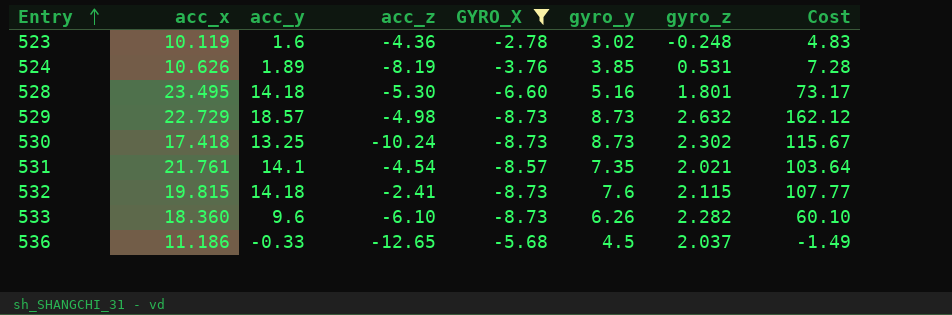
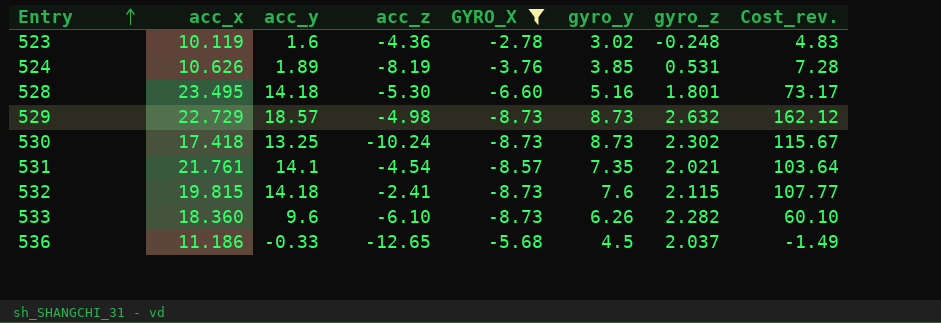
column name: Cost -> Cost_rev.

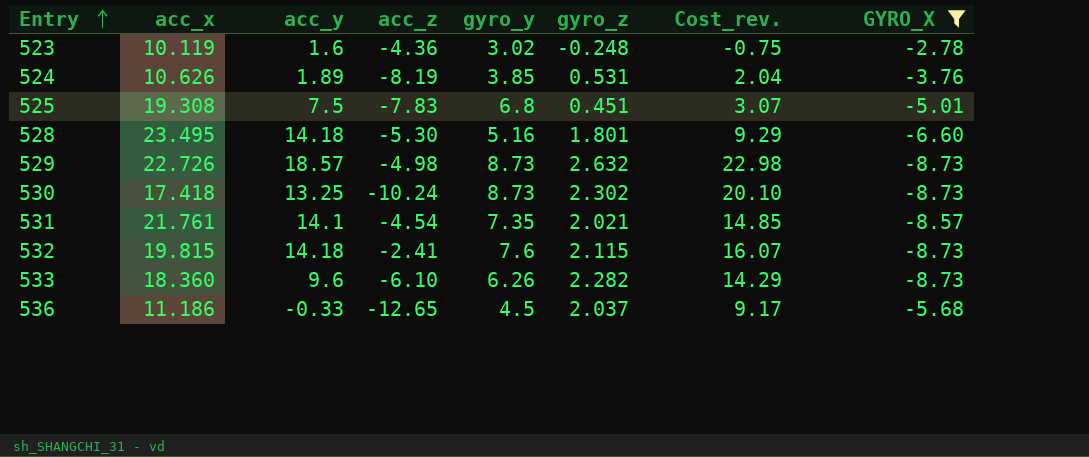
column Cost_rev. | formula: [acc_y] * [gyro_y] -> [gyro_y] * [gyro_z]
column GYRO_X | position: 5 -> 8
row 525: none -> 19.308 | 7.5 | -7.83 | 6.8 | 0.451 | 3.07 | -5.01
529 | acc_x: 22.729 -> 22.726

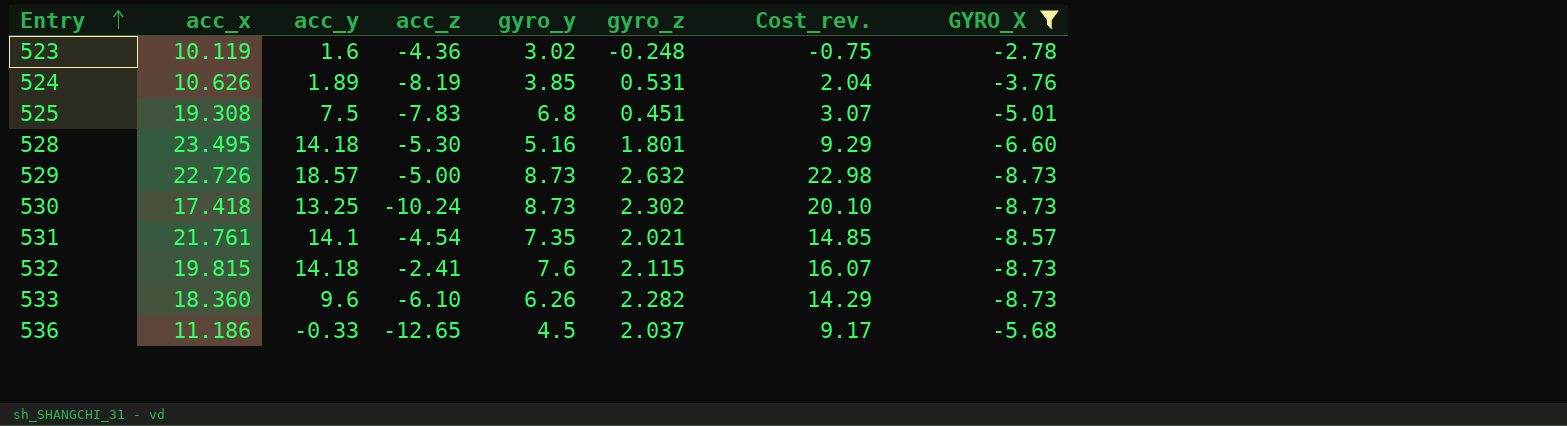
529 | acc_z: -4.98 -> -5.00

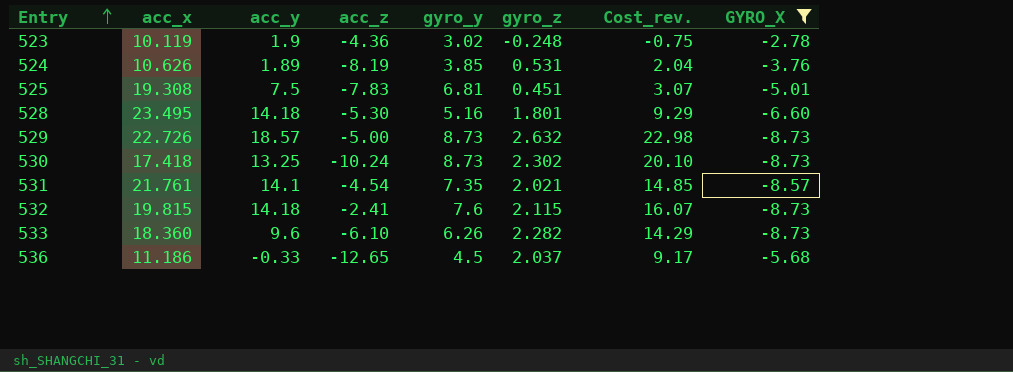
523 | acc_y: 1.6 -> 1.9
525 | gyro_y: 6.8 -> 6.81

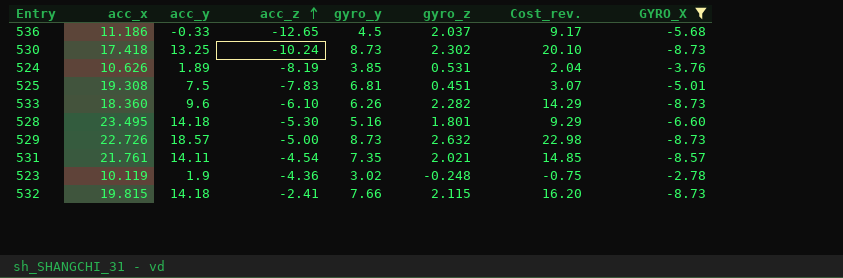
row order: Entry ascending -> acc_z ascending
531 | acc_y: 14.1 -> 14.11
532 | gyro_y: 7.6 -> 7.66
532 | Cost_rev.: 16.07 -> 16.20

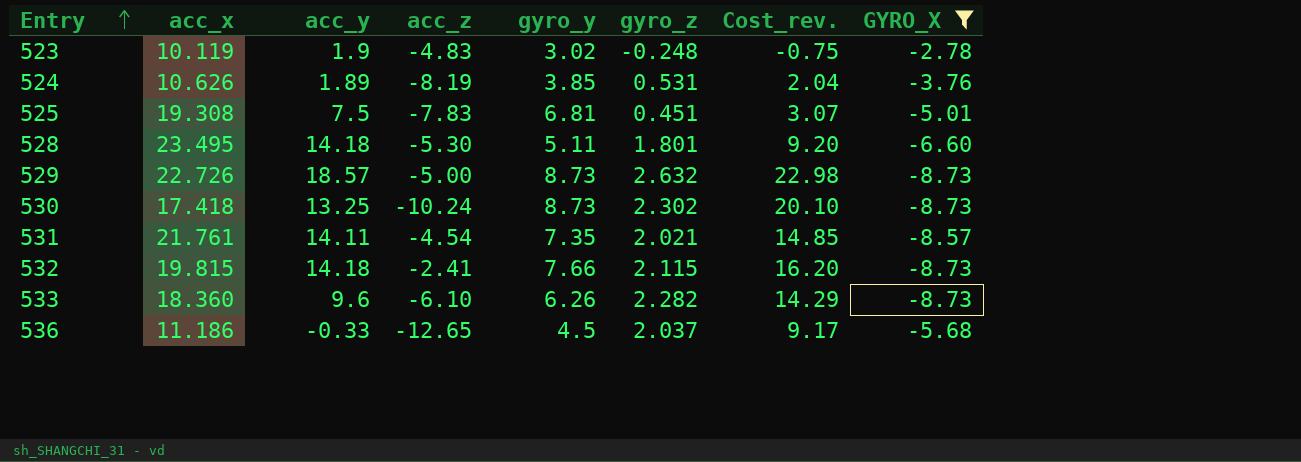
row order: acc_z ascending -> Entry ascending
523 | acc_z: -4.36 -> -4.83
528 | gyro_y: 5.16 -> 5.11
528 | Cost_rev.: 9.29 -> 9.20

